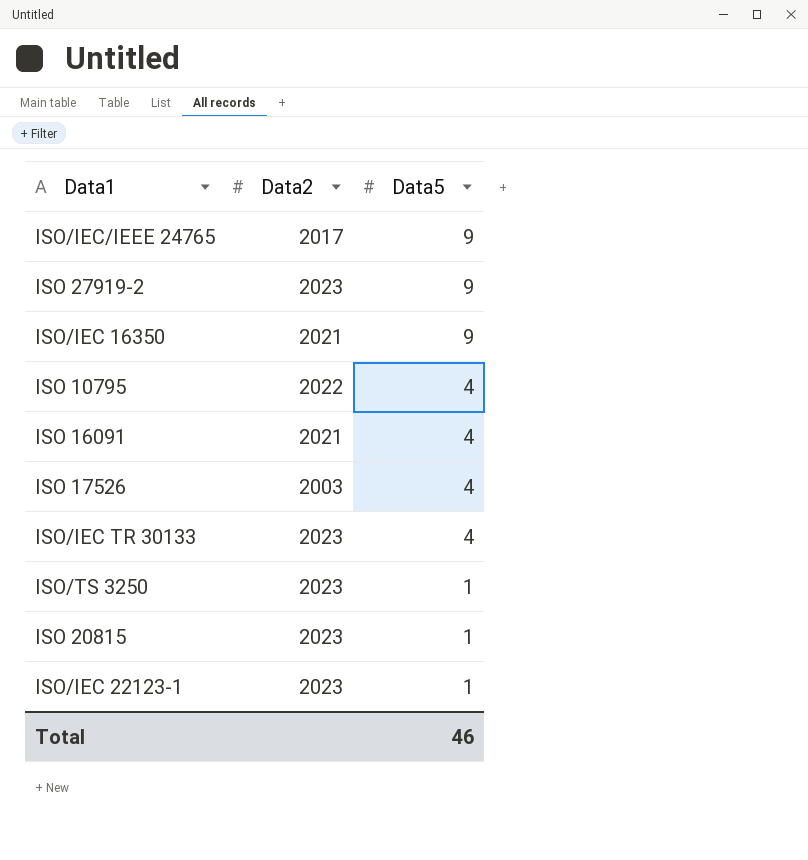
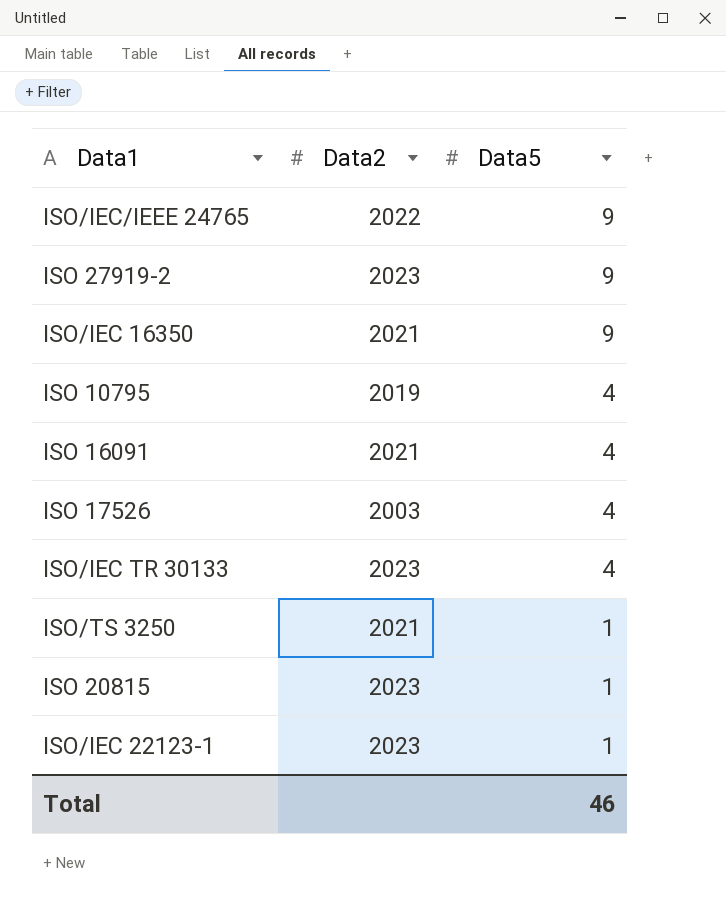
ISO/IEC/IEEE 24765 | Data2: 2017 -> 2022
ISO 10795 | Data2: 2022 -> 2019
ISO/TS 3250 | Data2: 2023 -> 2021

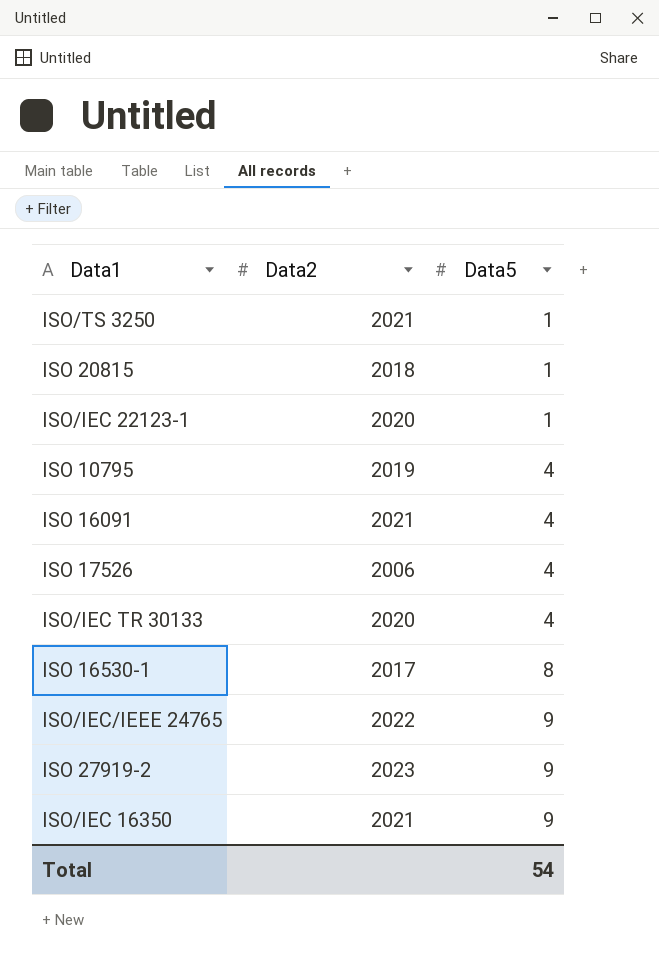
row order: Data5 descending -> Data5 ascending
ISO 20815 | Data2: 2023 -> 2018
ISO/IEC 22123-1 | Data2: 2023 -> 2020
ISO 17526 | Data2: 2003 -> 2006
ISO/IEC TR 30133 | Data2: 2023 -> 2020
row ISO 16530-1: none -> 2017 | 8
Total | Data5: 46 -> 54

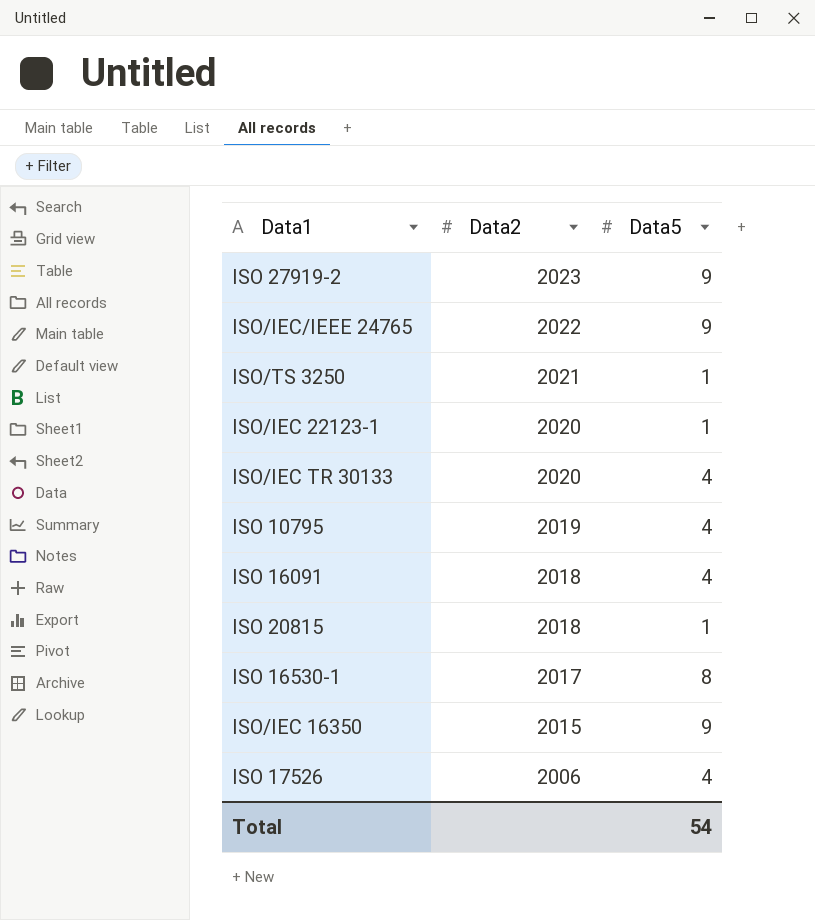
row order: Data5 ascending -> Data2 descending
ISO 16091 | Data2: 2021 -> 2018
ISO/IEC 16350 | Data2: 2021 -> 2015

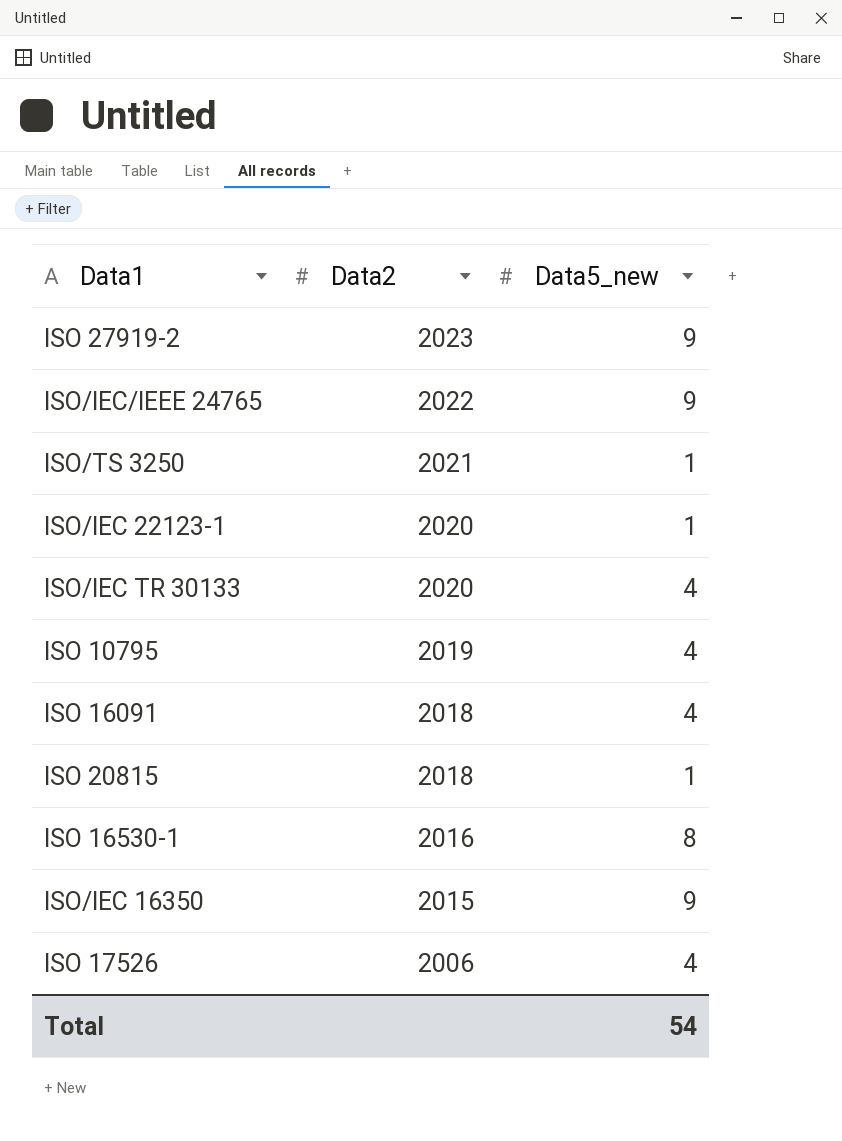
column name: Data5 -> Data5_new
ISO 16530-1 | Data2: 2017 -> 2016

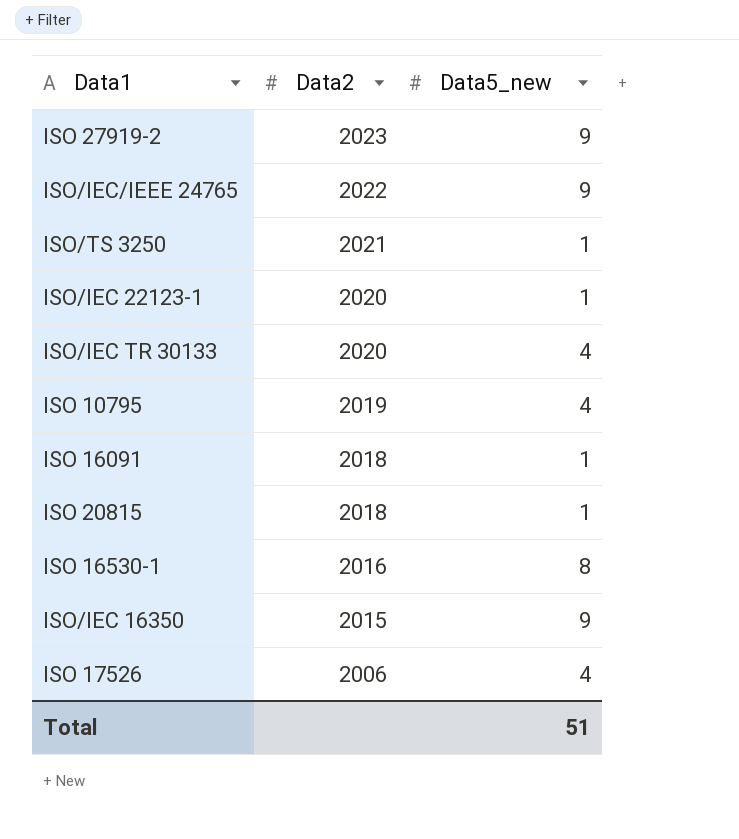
ISO 16091 | Data5_new: 4 -> 1
Total | Data5_new: 54 -> 51

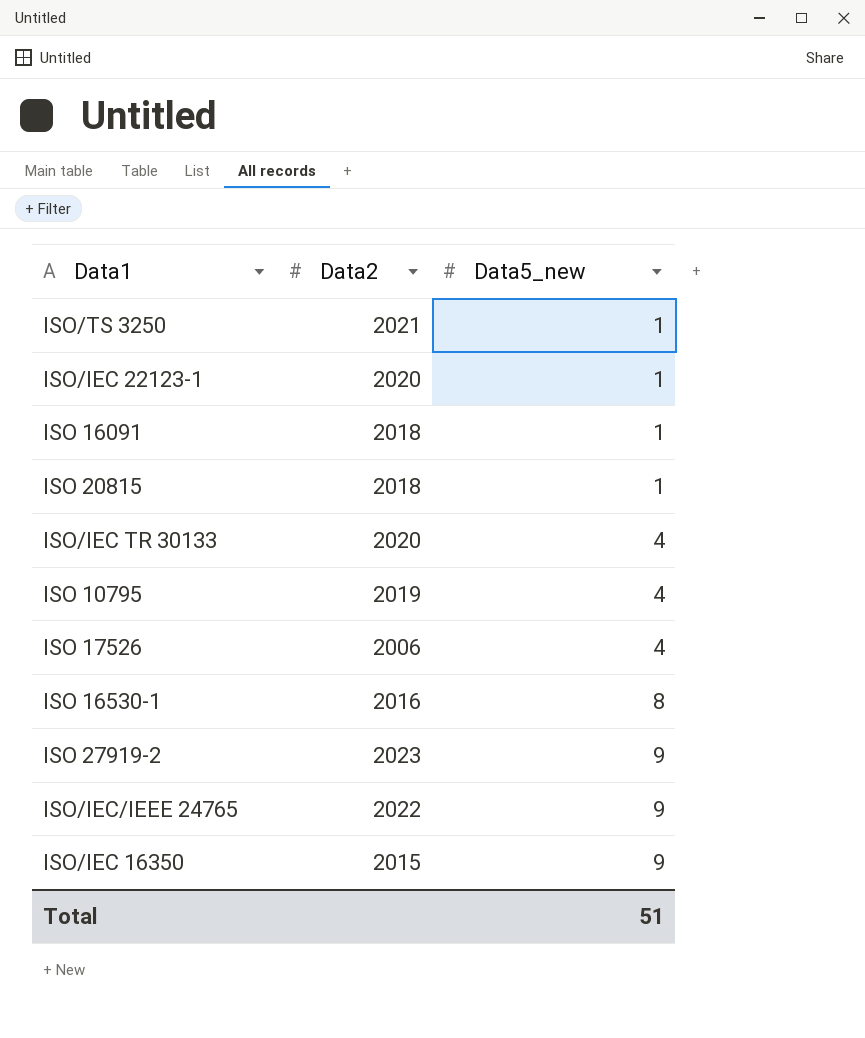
row order: Data2 descending -> Data5_new ascending

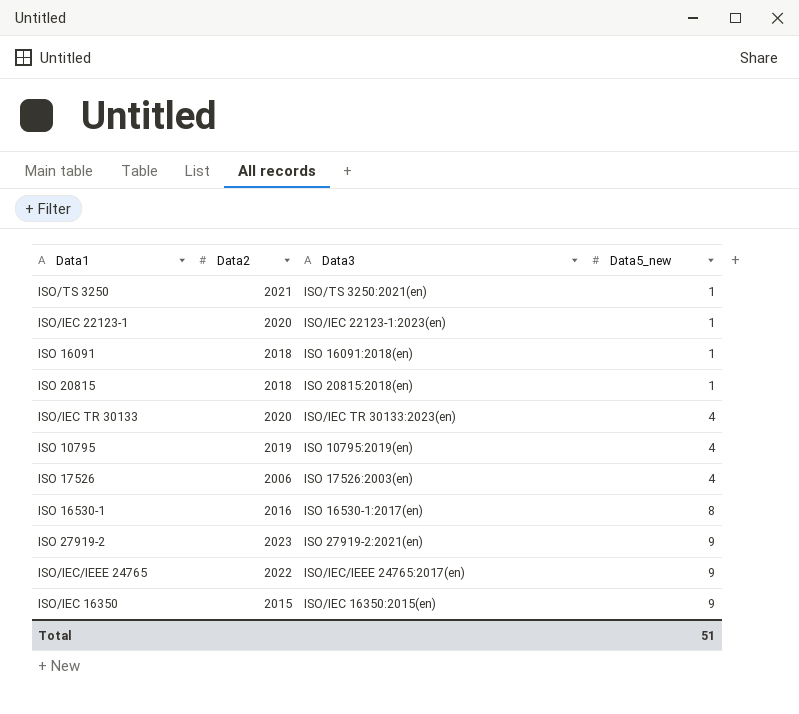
column Data3 | position: none -> 3

